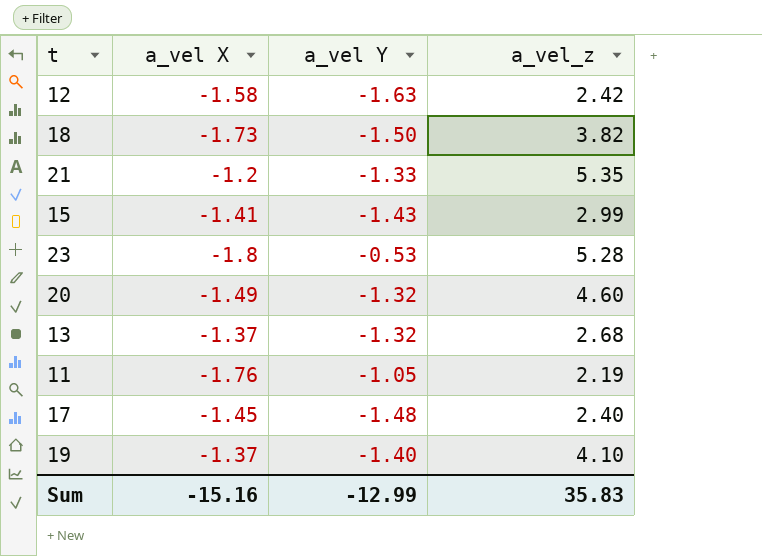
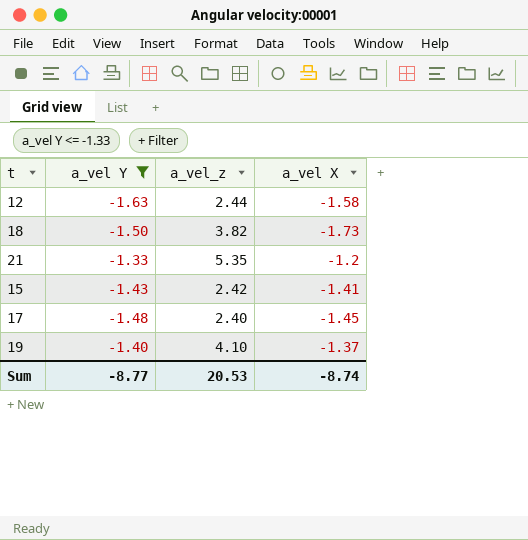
filter: none -> a_vel Y <= -1.33
column a_vel X | position: 2 -> 4
12 | a_vel_z: 2.42 -> 2.44
15 | a_vel_z: 2.99 -> 2.42
Sum | a_vel Y: -12.99 -> -8.77
Sum | a_vel_z: 35.83 -> 20.53
Sum | a_vel X: -15.16 -> -8.74

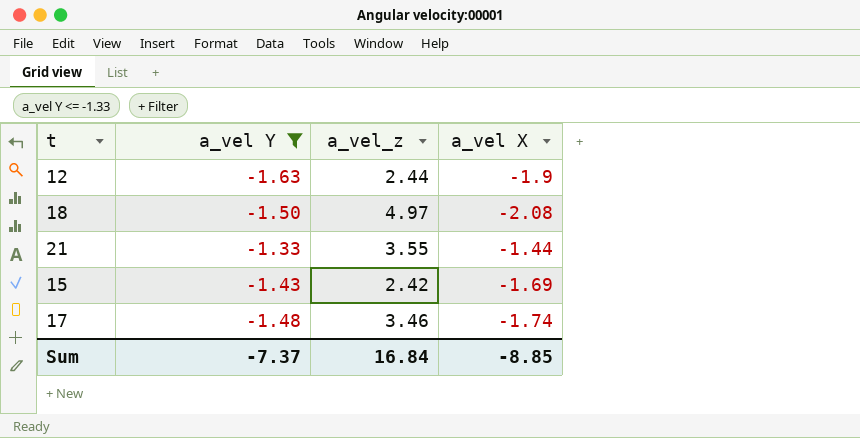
row 19: -1.40 | 4.10 | -1.37 -> none
12 | a_vel X: -1.58 -> -1.9
18 | a_vel_z: 3.82 -> 4.97
18 | a_vel X: -1.73 -> -2.08
21 | a_vel_z: 5.35 -> 3.55
21 | a_vel X: -1.2 -> -1.44
15 | a_vel X: -1.41 -> -1.69
17 | a_vel_z: 2.40 -> 3.46
17 | a_vel X: -1.45 -> -1.74
Sum | a_vel Y: -8.77 -> -7.37
Sum | a_vel_z: 20.53 -> 16.84
Sum | a_vel X: -8.74 -> -8.85

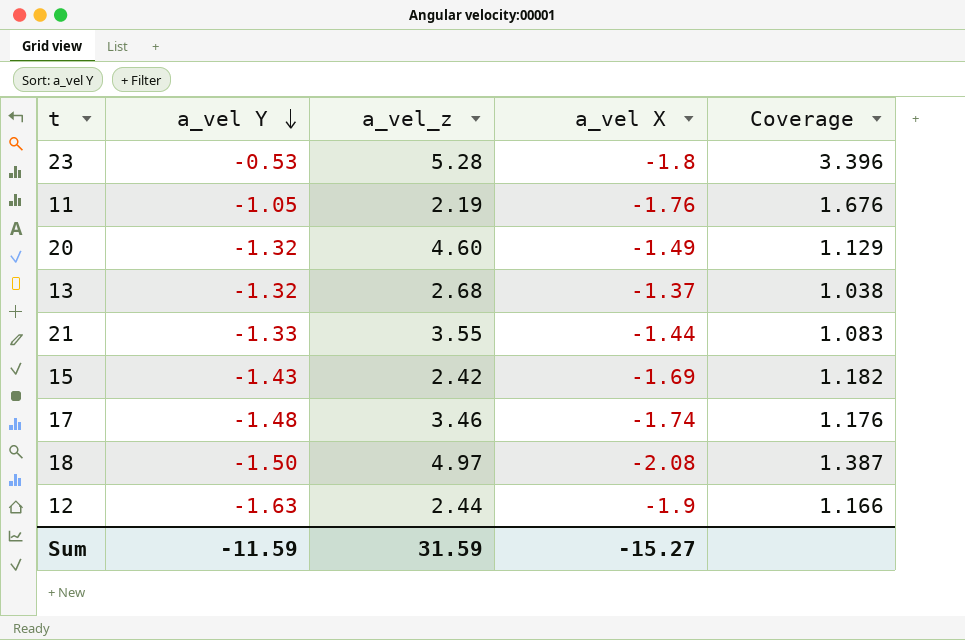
filter: a_vel Y <= -1.33 -> none
row order: none -> a_vel Y descending
column Coverage | formula: none -> [a_vel X] / [a_vel Y]
Sum | a_vel Y: -7.37 -> -11.59
Sum | a_vel_z: 16.84 -> 31.59
Sum | a_vel X: -8.85 -> -15.27

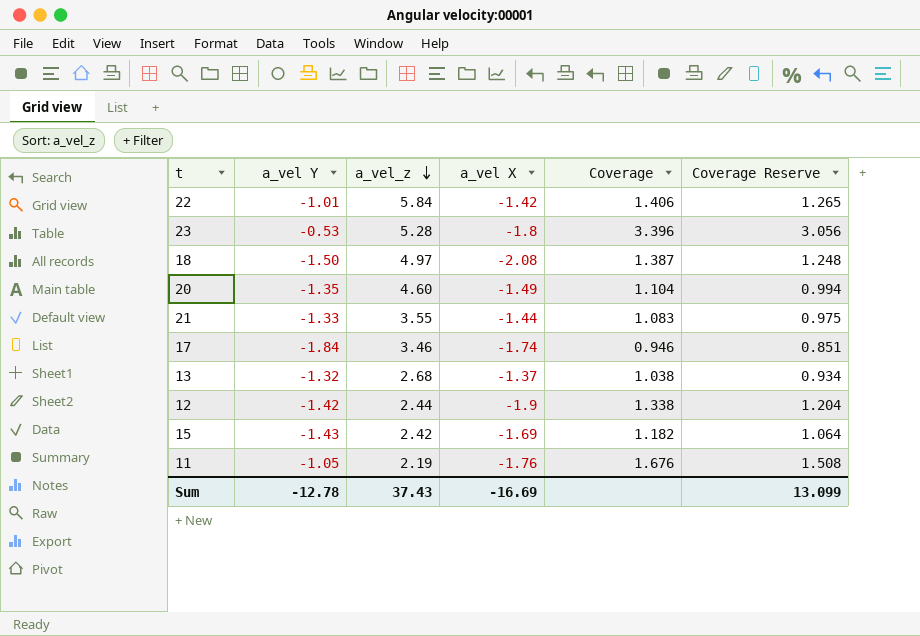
row order: a_vel Y descending -> a_vel_z descending
column Coverage Reserve | formula: none -> [Coverage] * 0.9
row 22: none -> -1.01 | 5.84 | -1.42 | 1.406 | 1.265
20 | a_vel Y: -1.32 -> -1.35
20 | Coverage: 1.129 -> 1.104
17 | a_vel Y: -1.48 -> -1.84
17 | Coverage: 1.176 -> 0.946
12 | a_vel Y: -1.63 -> -1.42
12 | Coverage: 1.166 -> 1.338
Sum | a_vel Y: -11.59 -> -12.78
Sum | a_vel_z: 31.59 -> 37.43
Sum | a_vel X: -15.27 -> -16.69

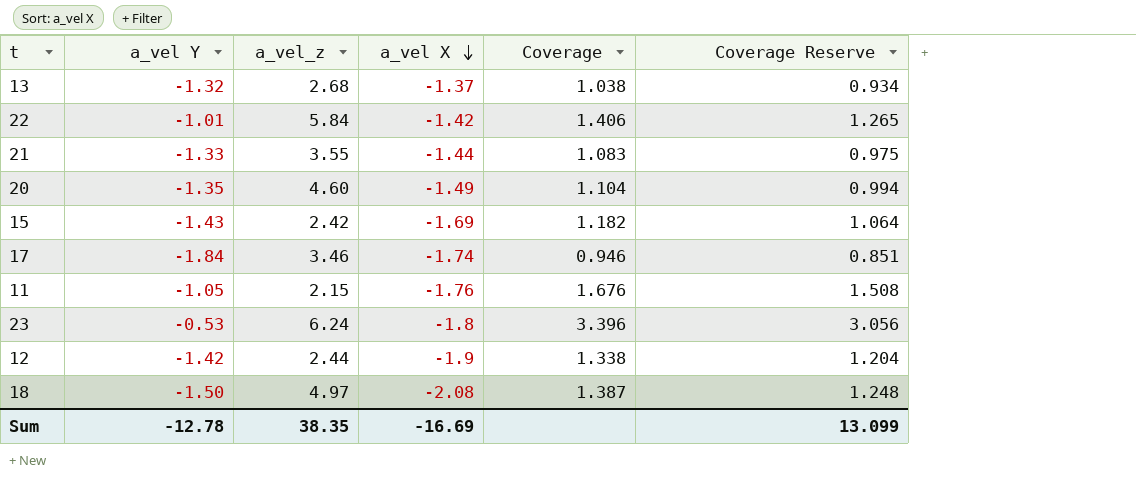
row order: a_vel_z descending -> a_vel X descending
11 | a_vel_z: 2.19 -> 2.15
23 | a_vel_z: 5.28 -> 6.24
Sum | a_vel_z: 37.43 -> 38.35

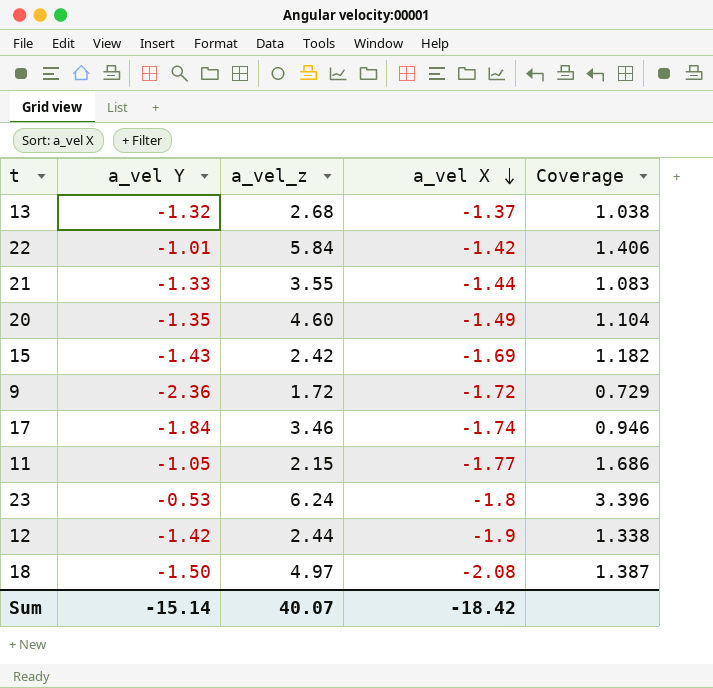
column Coverage Reserve | formula: [Coverage] * 0.9 -> none
row 9: none -> -2.36 | 1.72 | -1.72 | 0.729
11 | a_vel X: -1.76 -> -1.77
11 | Coverage: 1.676 -> 1.686
Sum | a_vel Y: -12.78 -> -15.14
Sum | a_vel_z: 38.35 -> 40.07
Sum | a_vel X: -16.69 -> -18.42

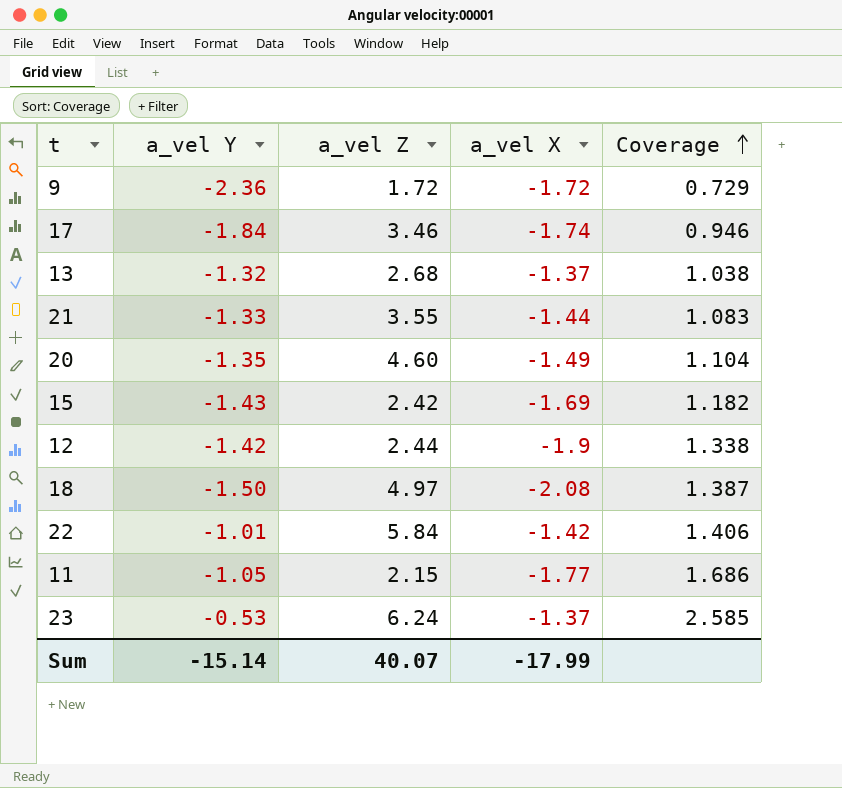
row order: a_vel X descending -> Coverage ascending
column name: a_vel_z -> a_vel Z
23 | a_vel X: -1.8 -> -1.37
23 | Coverage: 3.396 -> 2.585
Sum | a_vel X: -18.42 -> -17.99

